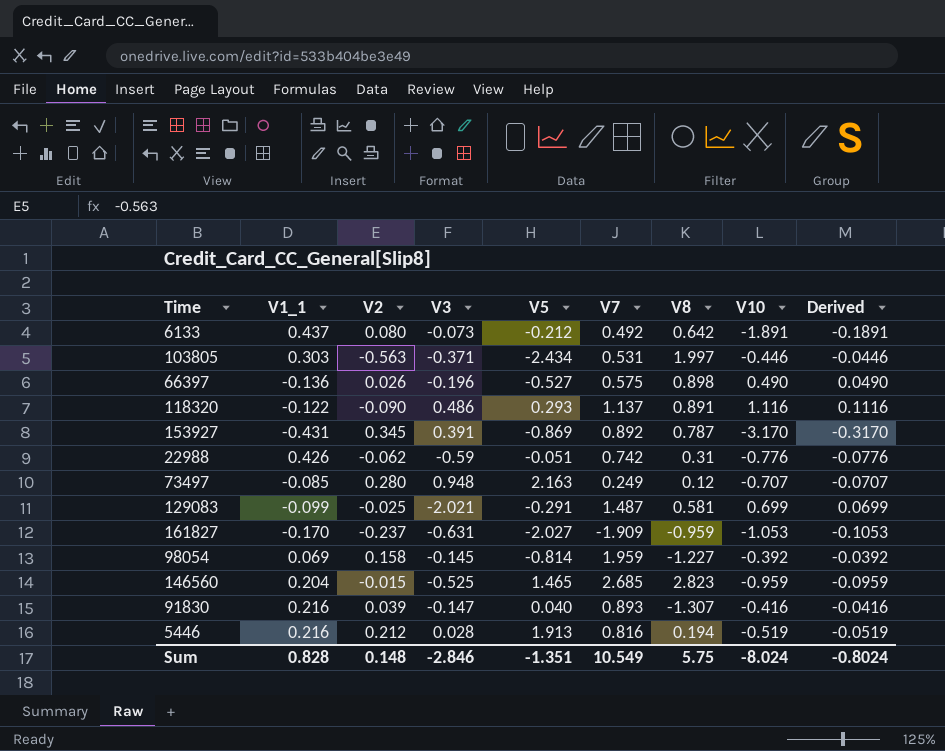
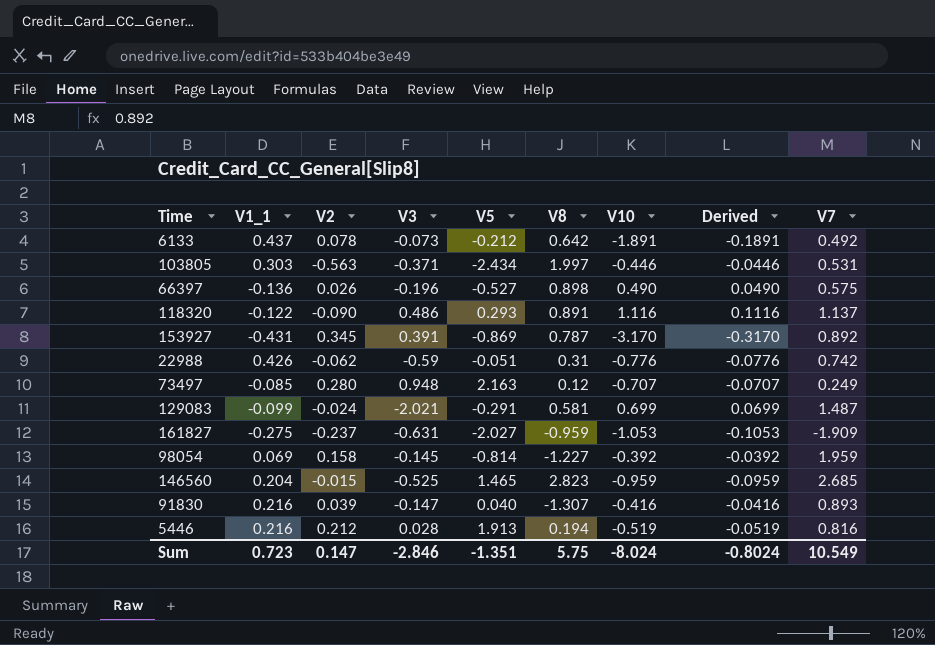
column V7 | position: 6 -> 9
6133 | V2: 0.080 -> 0.078
129083 | V2: -0.025 -> -0.024
161827 | V1_1: -0.170 -> -0.275
Sum | V1_1: 0.828 -> 0.723
Sum | V2: 0.148 -> 0.147

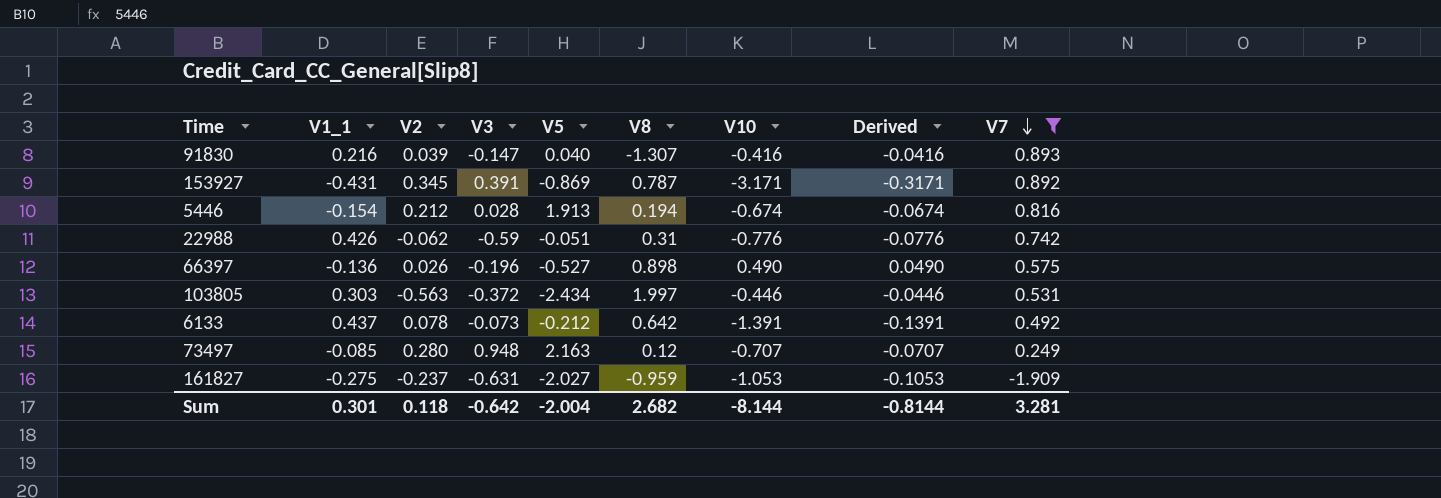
filter: none -> V7 <= 0.893
row order: none -> V7 descending
153927 | V10: -3.170 -> -3.171
153927 | Derived: -0.3170 -> -0.3171
5446 | V1_1: 0.216 -> -0.154
5446 | V10: -0.519 -> -0.674
5446 | Derived: -0.0519 -> -0.0674
103805 | V3: -0.371 -> -0.372
6133 | V10: -1.891 -> -1.391
6133 | Derived: -0.1891 -> -0.1391
Sum | V1_1: 0.723 -> 0.301
Sum | V2: 0.147 -> 0.118
Sum | V3: -2.846 -> -0.642
Sum | V5: -1.351 -> -2.004
Sum | V8: 5.75 -> 2.682
Sum | V10: -8.024 -> -8.144
Sum | Derived: -0.8024 -> -0.8144
Sum | V7: 10.549 -> 3.281

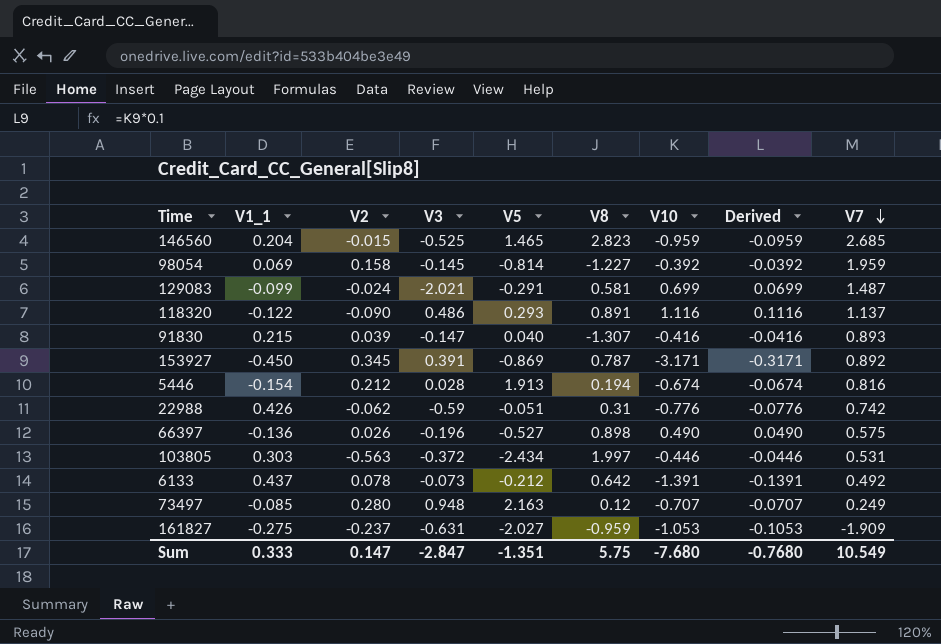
filter: V7 <= 0.893 -> none
91830 | V1_1: 0.216 -> 0.215
153927 | V1_1: -0.431 -> -0.450
Sum | V1_1: 0.301 -> 0.333
Sum | V2: 0.118 -> 0.147
Sum | V3: -0.642 -> -2.847
Sum | V5: -2.004 -> -1.351
Sum | V8: 2.682 -> 5.75
Sum | V10: -8.144 -> -7.680
Sum | Derived: -0.8144 -> -0.7680
Sum | V7: 3.281 -> 10.549

